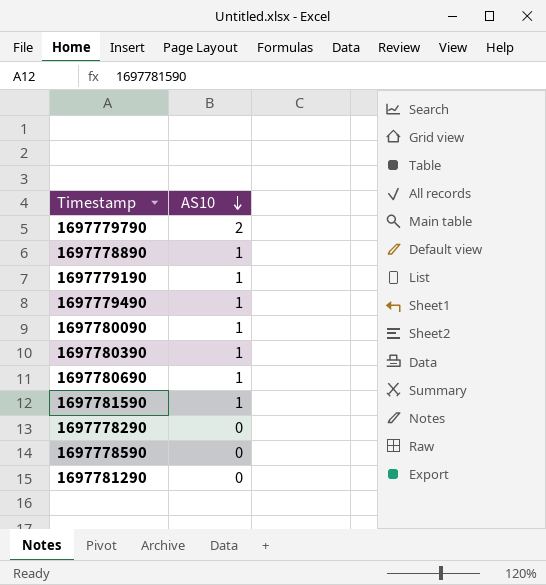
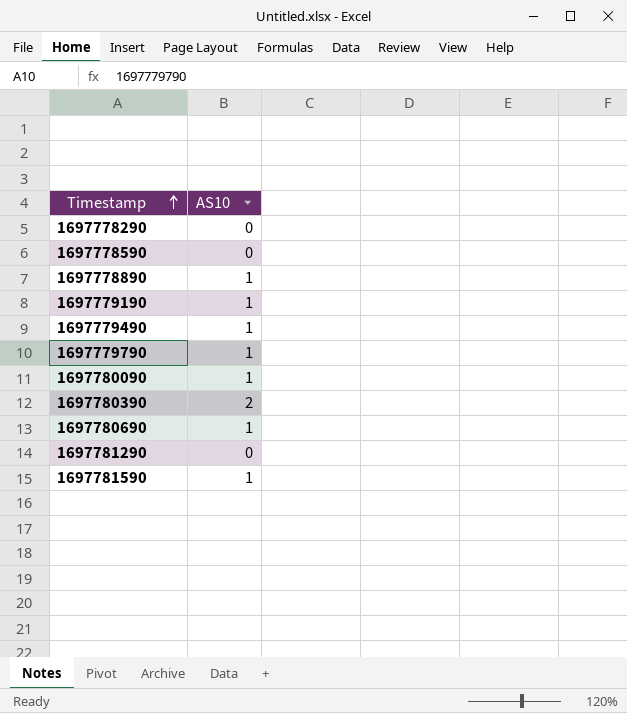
row order: AS10 descending -> Timestamp ascending
1697779790 | AS10: 2 -> 1
1697780390 | AS10: 1 -> 2

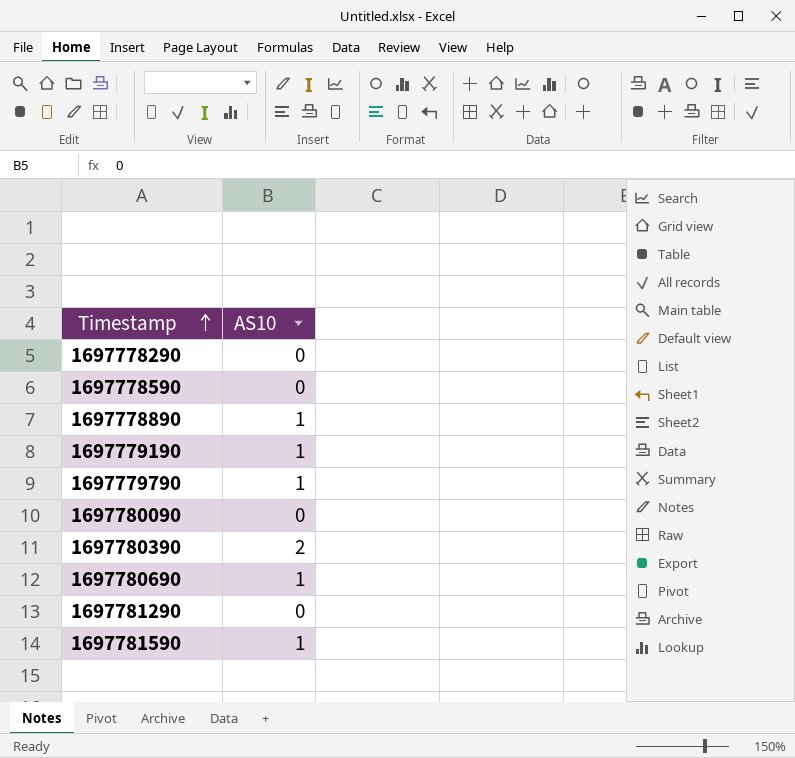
row 1697779490: 1 -> none
1697780090 | AS10: 1 -> 0

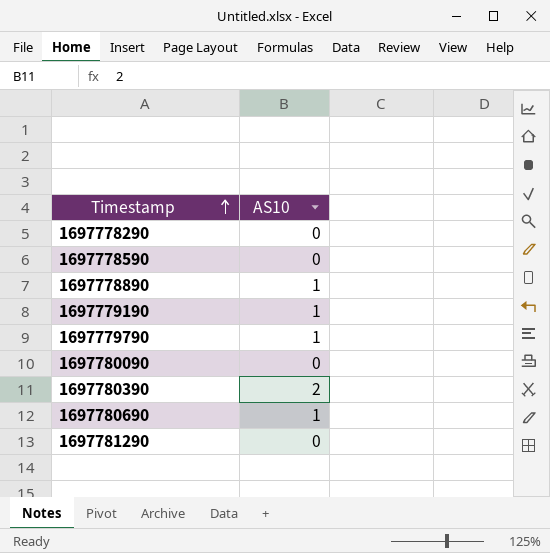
row 1697781590: 1 -> none

